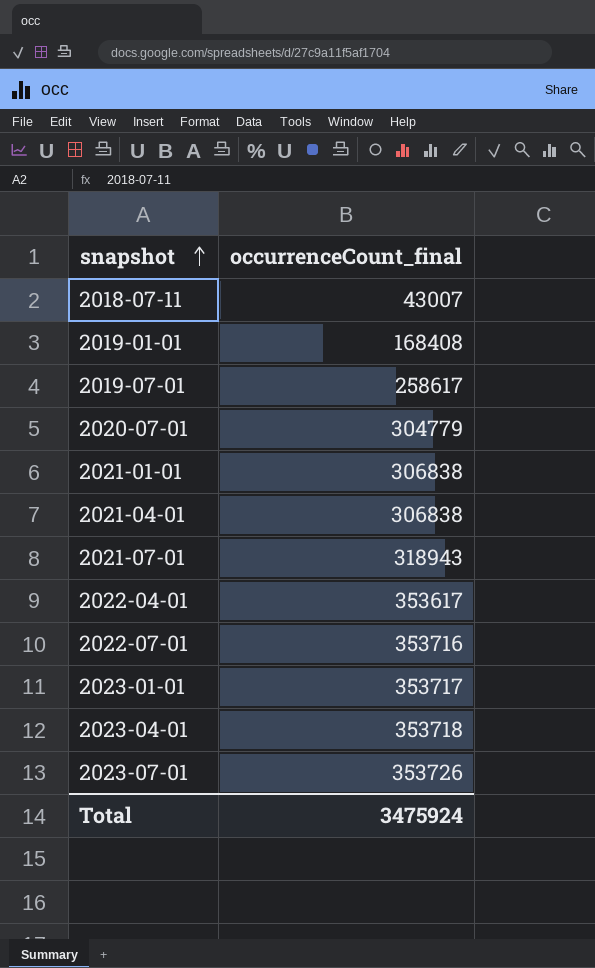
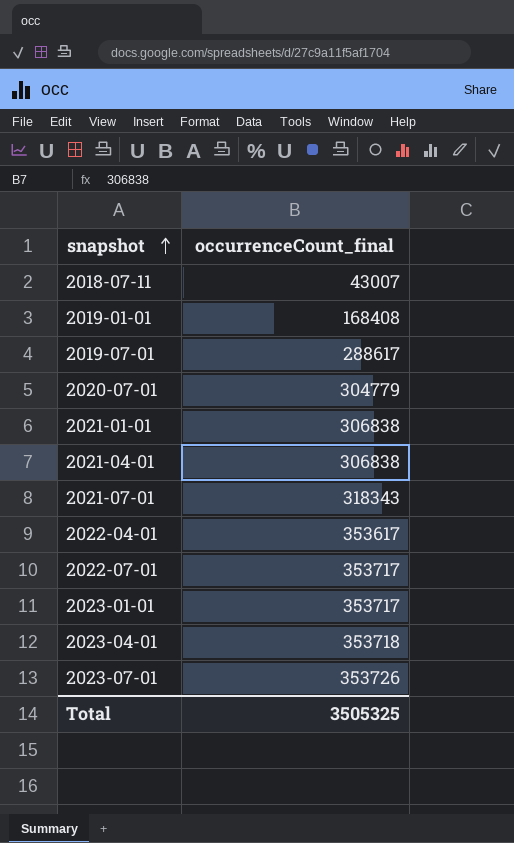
2019-07-01 | occurrenceCount_final: 258617 -> 288617
2021-07-01 | occurrenceCount_final: 318943 -> 318343
2022-07-01 | occurrenceCount_final: 353716 -> 353717
Total | occurrenceCount_final: 3475924 -> 3505325

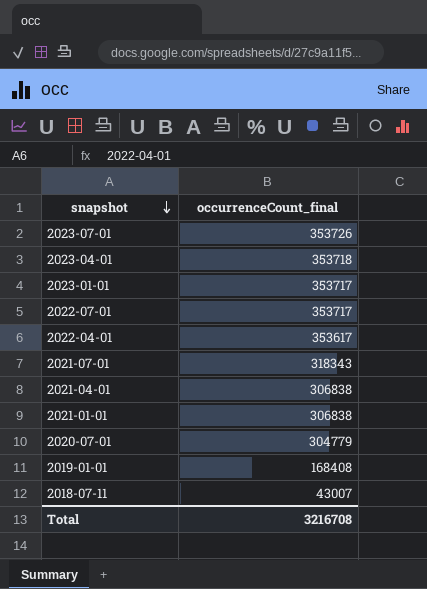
row order: snapshot ascending -> snapshot descending
row 2019-07-01: 288617 -> none
Total | occurrenceCount_final: 3505325 -> 3216708

